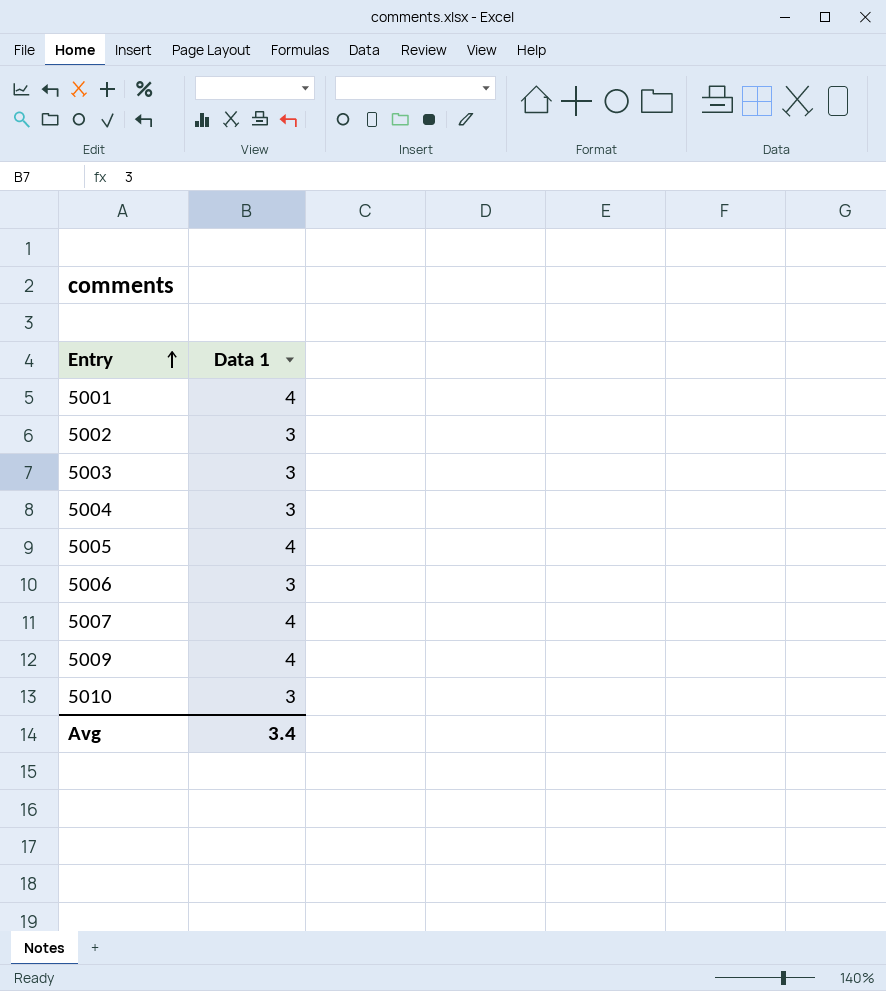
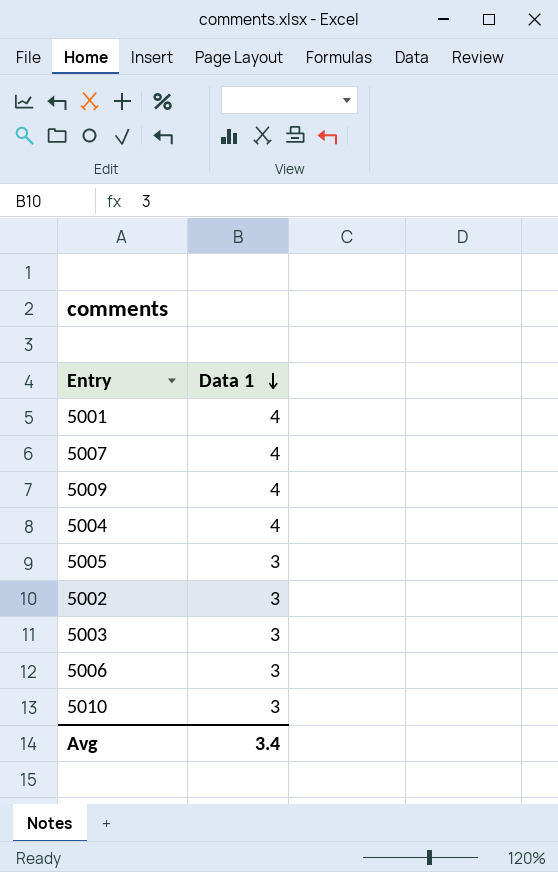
row order: Entry ascending -> Data 1 descending
5004 | Data 1: 3 -> 4
5005 | Data 1: 4 -> 3

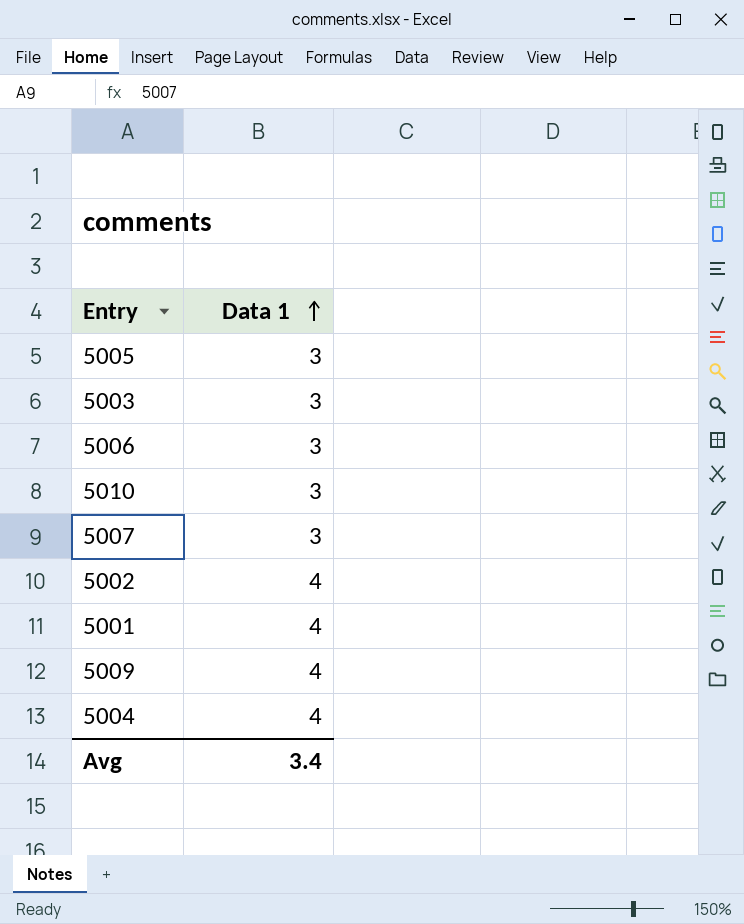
row order: Data 1 descending -> Data 1 ascending
5007 | Data 1: 4 -> 3
5002 | Data 1: 3 -> 4

